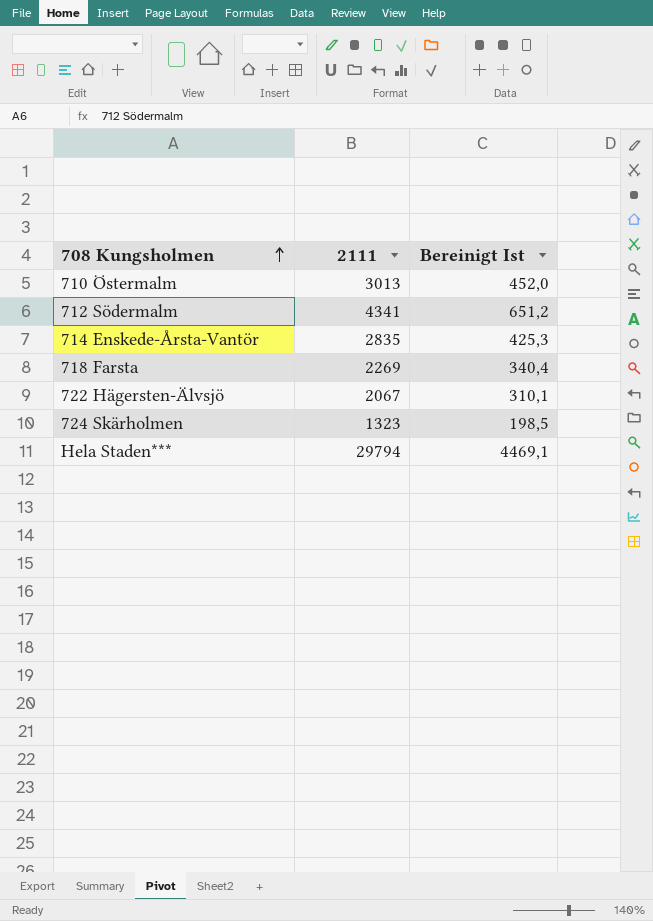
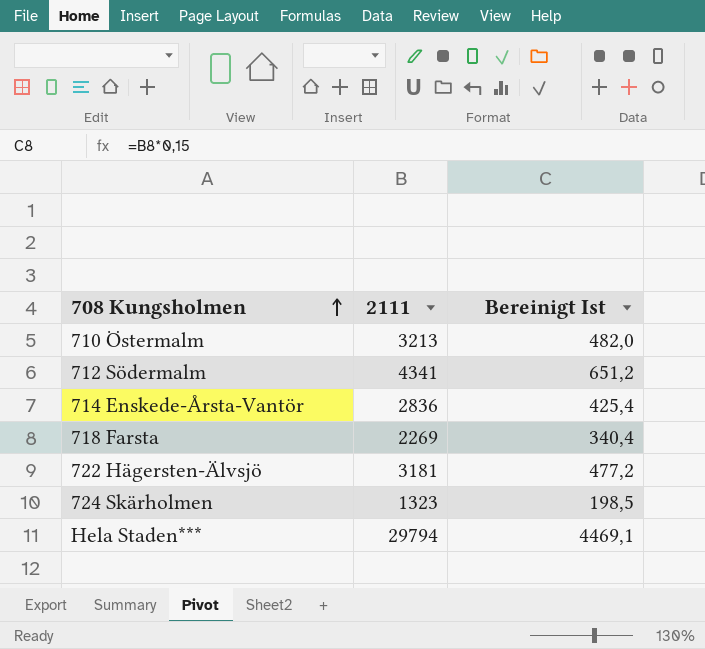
710 Östermalm | 2111: 3013 -> 3213
710 Östermalm | Bereinigt Ist: 452,0 -> 482,0
714 Enskede-Årsta-Vantör | 2111: 2835 -> 2836
714 Enskede-Årsta-Vantör | Bereinigt Ist: 425,3 -> 425,4
722 Hägersten-Älvsjö | 2111: 2067 -> 3181
722 Hägersten-Älvsjö | Bereinigt Ist: 310,1 -> 477,2

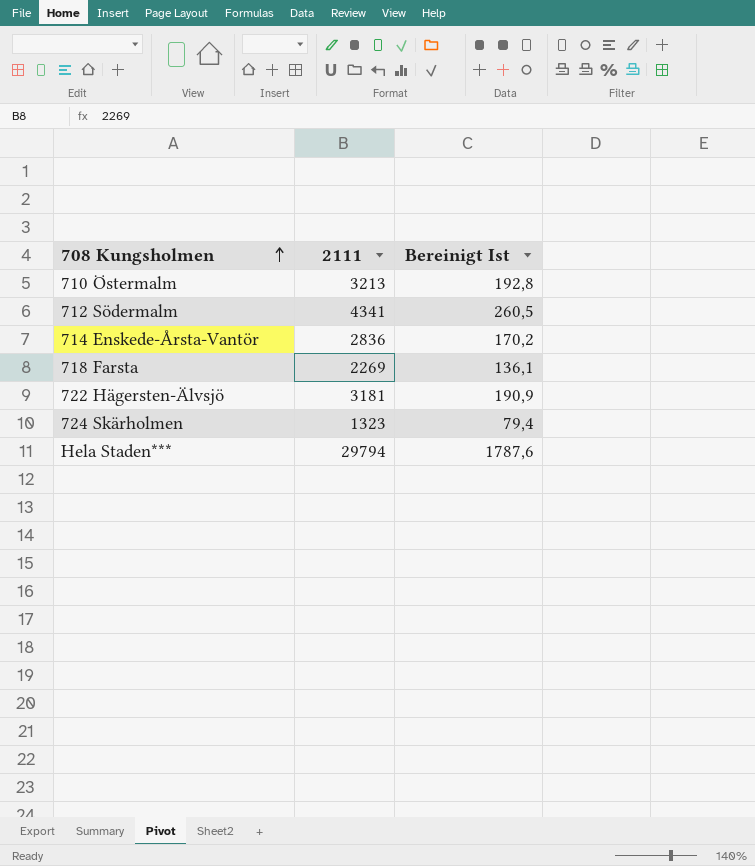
column Bereinigt Ist | formula: [2111] * 0,15 -> [2111] * 0,06

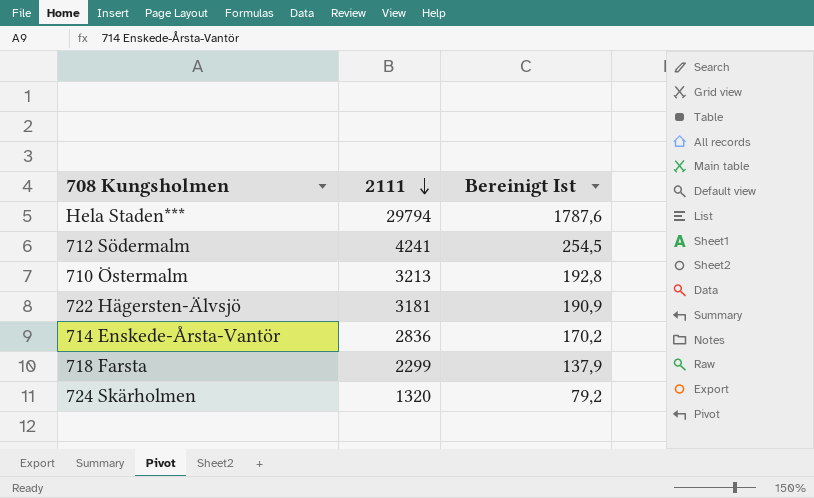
row order: 708 Kungsholmen ascending -> 2111 descending
712 Södermalm | 2111: 4341 -> 4241
712 Södermalm | Bereinigt Ist: 260,5 -> 254,5
718 Farsta | 2111: 2269 -> 2299
718 Farsta | Bereinigt Ist: 136,1 -> 137,9
724 Skärholmen | 2111: 1323 -> 1320
724 Skärholmen | Bereinigt Ist: 79,4 -> 79,2

